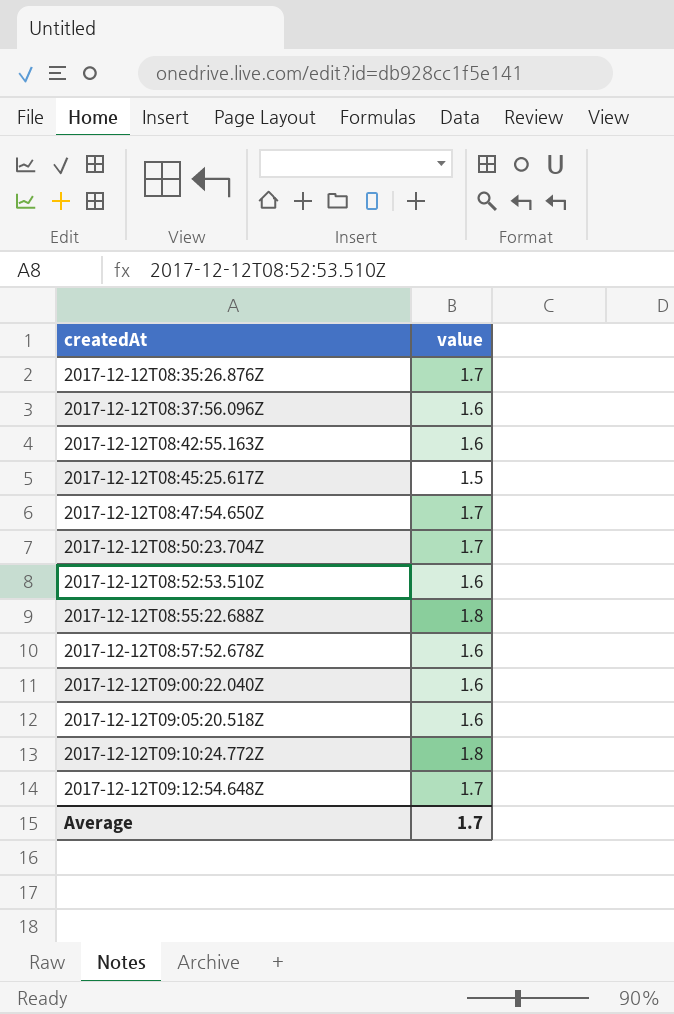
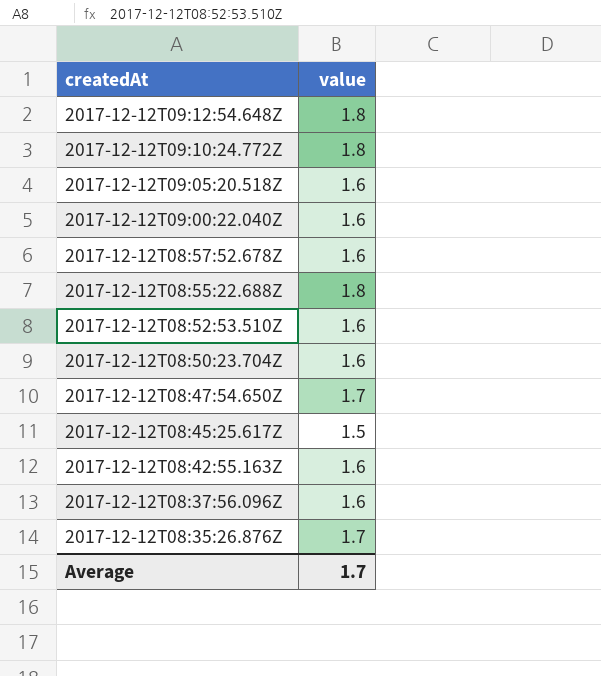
row order: createdAt ascending -> createdAt descending
2017-12-12T09:12:54.648Z | value: 1.7 -> 1.8
2017-12-12T08:50:23.704Z | value: 1.7 -> 1.6

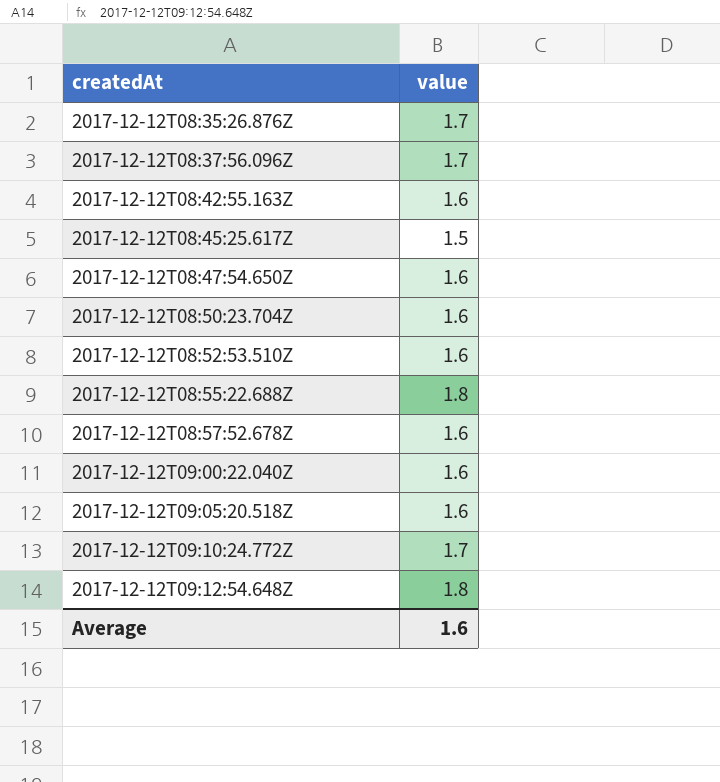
row order: createdAt descending -> createdAt ascending
2017-12-12T08:37:56.096Z | value: 1.6 -> 1.7
2017-12-12T08:47:54.650Z | value: 1.7 -> 1.6
2017-12-12T09:10:24.772Z | value: 1.8 -> 1.7
Average | value: 1.7 -> 1.6

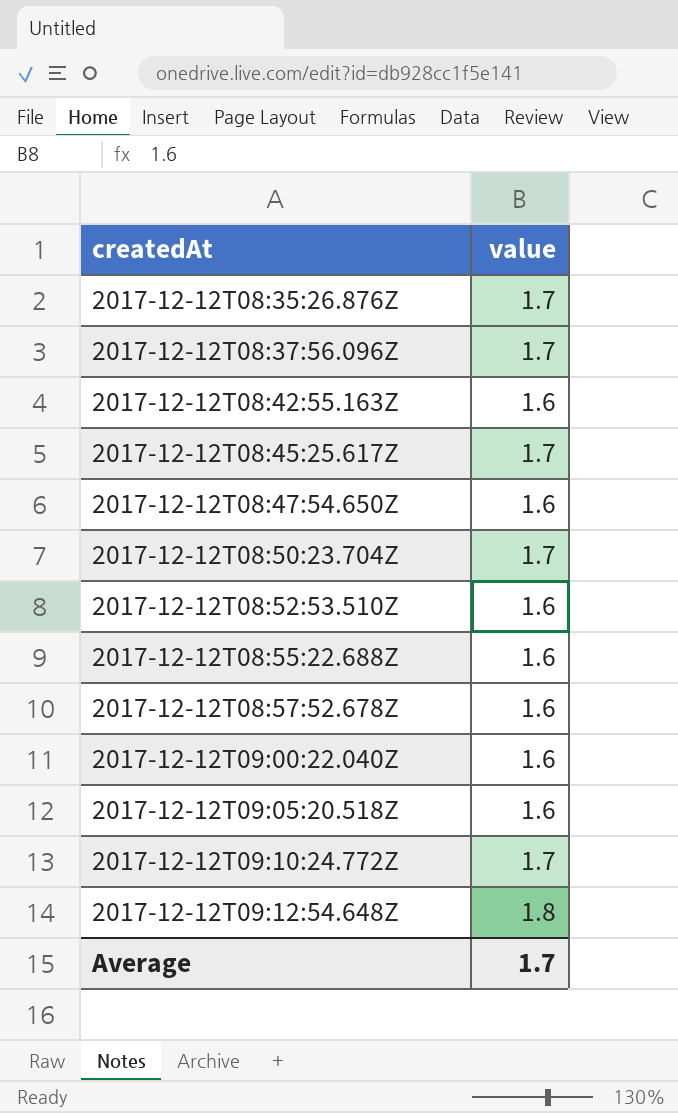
2017-12-12T08:45:25.617Z | value: 1.5 -> 1.7
2017-12-12T08:50:23.704Z | value: 1.6 -> 1.7
2017-12-12T08:55:22.688Z | value: 1.8 -> 1.6
Average | value: 1.6 -> 1.7

